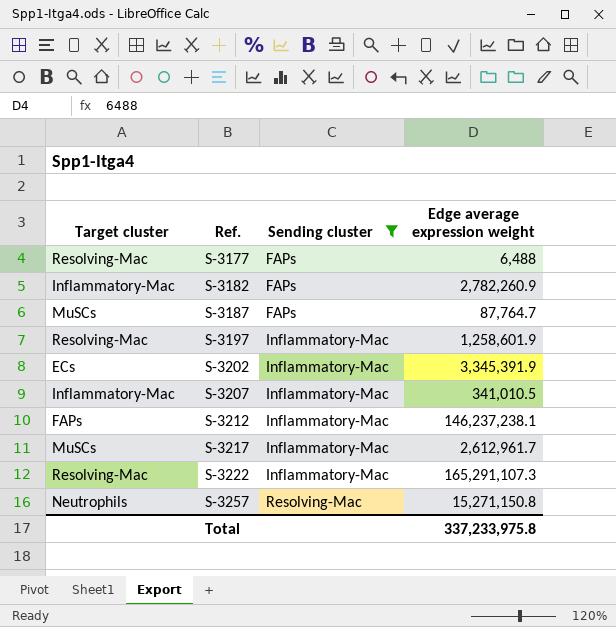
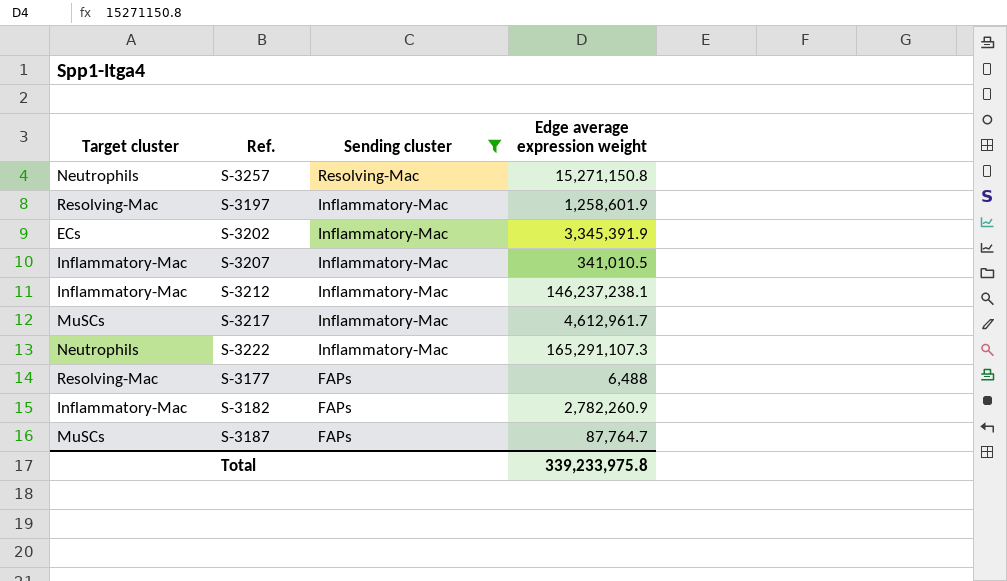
row order: Ref. ascending -> Sending cluster descending
S-3212 | Target cluster: FAPs -> Inflammatory-Mac
S-3217 | Edge average expression weight: 2,612,961.7 -> 4,612,961.7
S-3222 | Target cluster: Resolving-Mac -> Neutrophils
Total | Edge average expression weight: 337,233,975.8 -> 339,233,975.8

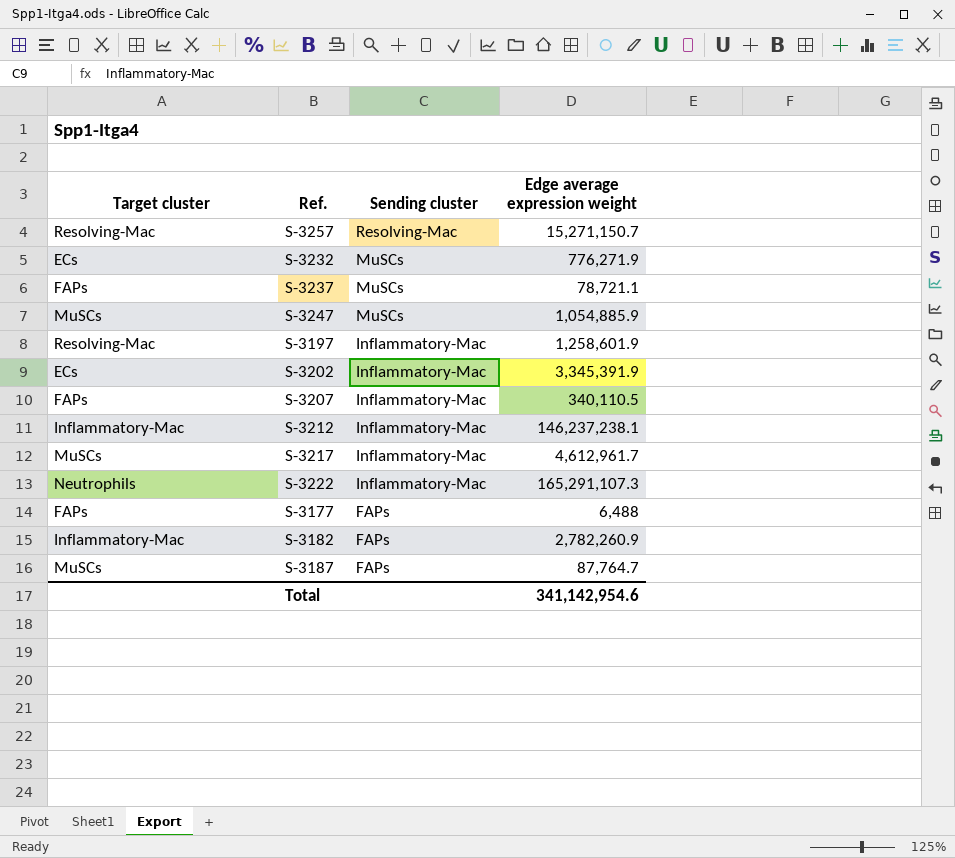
filter: Sending cluster != MuSCs -> none
S-3257 | Target cluster: Neutrophils -> Resolving-Mac
S-3257 | Edge average expression weight: 15,271,150.8 -> 15,271,150.7
S-3207 | Target cluster: Inflammatory-Mac -> FAPs
S-3207 | Edge average expression weight: 341,010.5 -> 340,110.5
S-3177 | Target cluster: Resolving-Mac -> FAPs
Total | Edge average expression weight: 339,233,975.8 -> 341,142,954.6

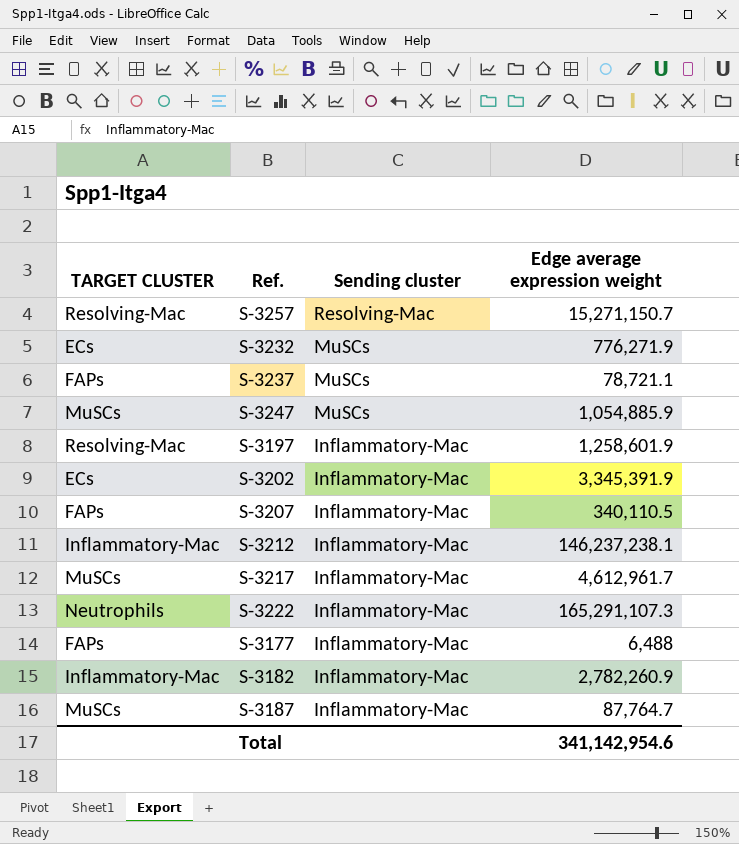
column name: Target cluster -> TARGET CLUSTER
S-3177 | Sending cluster: FAPs -> Inflammatory-Mac
S-3182 | Sending cluster: FAPs -> Inflammatory-Mac
S-3187 | Sending cluster: FAPs -> Inflammatory-Mac

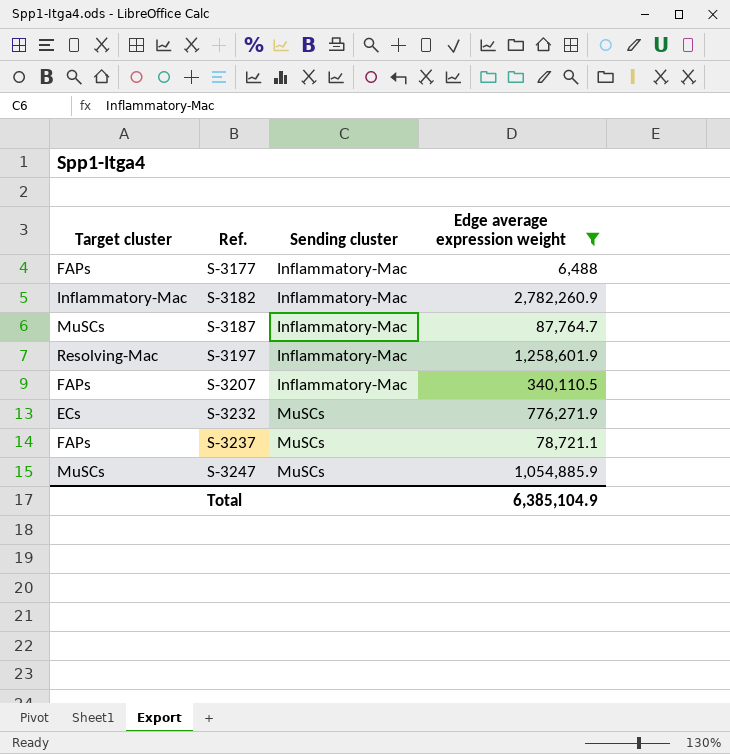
filter: none -> Edge average expression weight <= 2,782,260.9
row order: Sending cluster descending -> Ref. ascending
column name: TARGET CLUSTER -> Target cluster
Total | Edge average expression weight: 341,142,954.6 -> 6,385,104.9

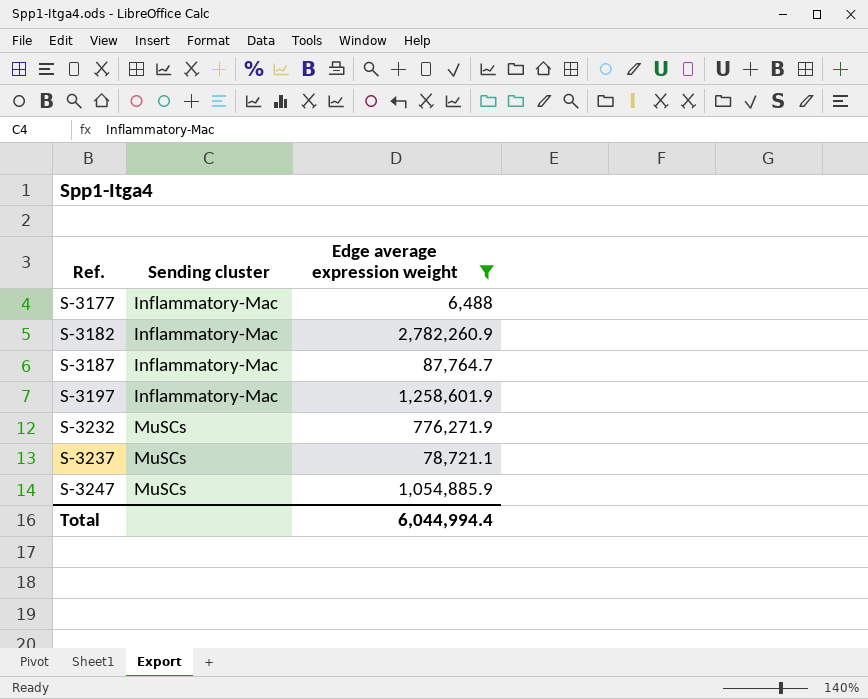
column Target cluster | position: 1 -> none
row S-3207: FAPs | Inflammatory-Mac | 340,110.5 -> none
Total | Edge average expression weight: 6,385,104.9 -> 6,044,994.4

